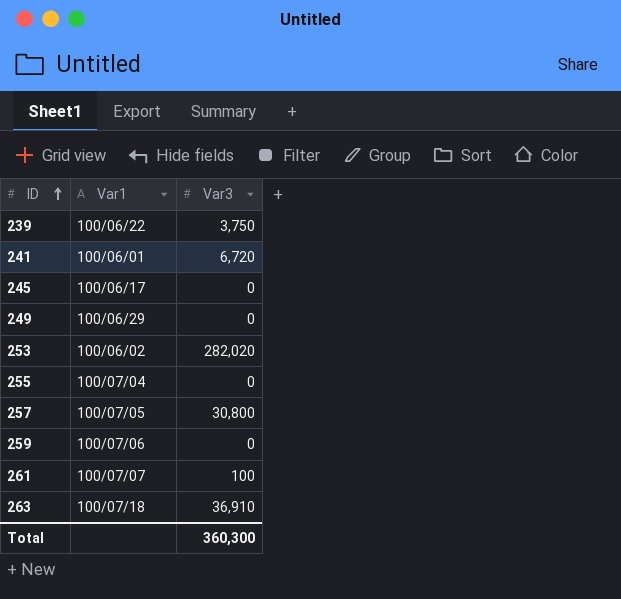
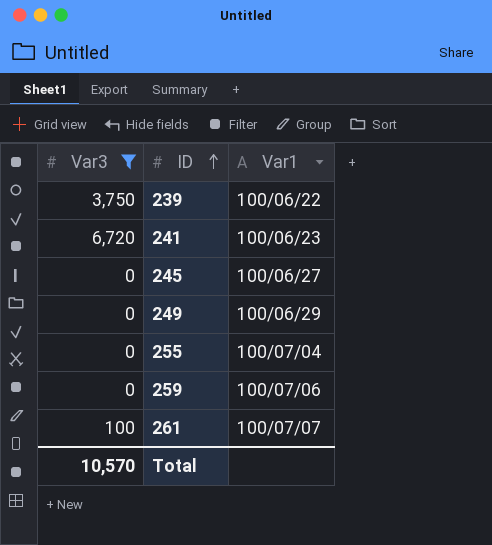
filter: none -> Var3 <= 6,720
column Var3 | position: 3 -> 1
241 | Var1: 100/06/01 -> 100/06/23
245 | Var1: 100/06/17 -> 100/06/27
Total | Var3: 360,300 -> 10,570

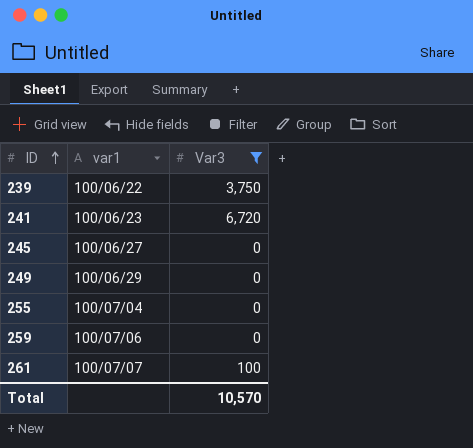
column name: Var1 -> var1
column Var3 | position: 1 -> 3

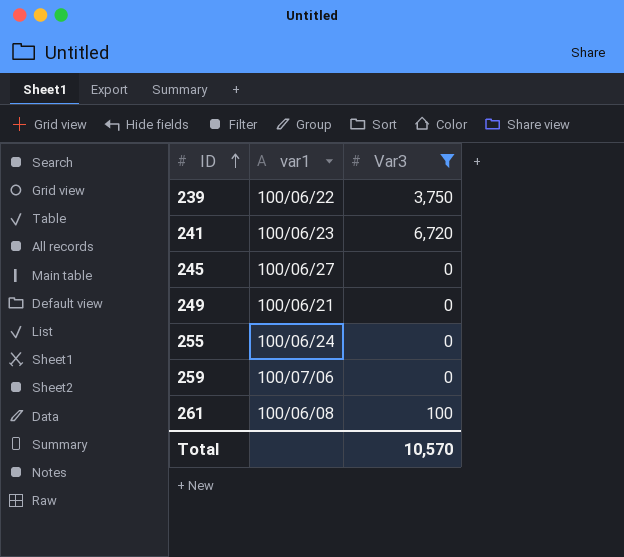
249 | var1: 100/06/29 -> 100/06/21
255 | var1: 100/07/04 -> 100/06/24
261 | var1: 100/07/07 -> 100/06/08

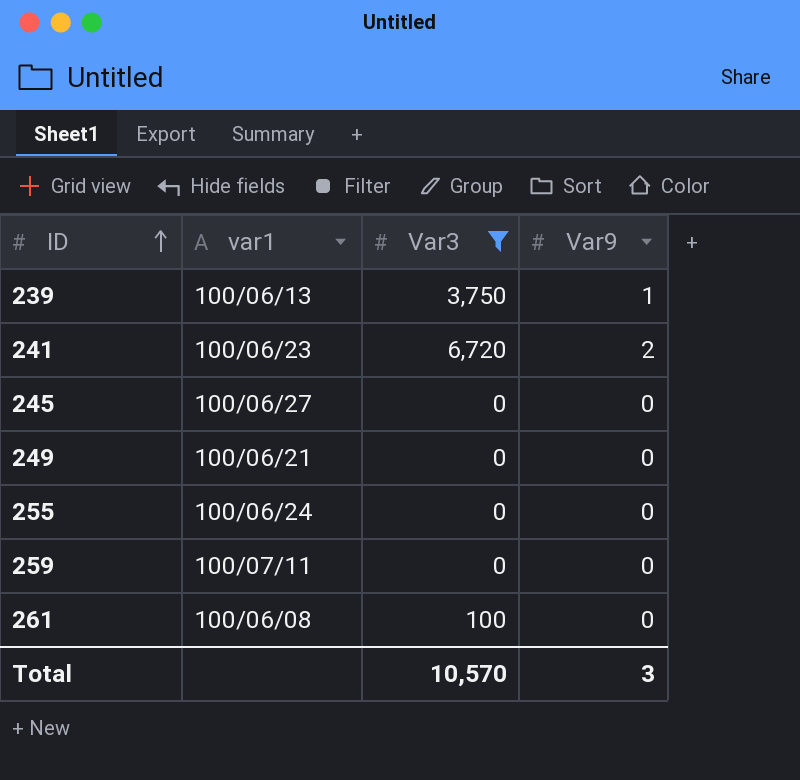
column Var9 | position: none -> 4
239 | var1: 100/06/22 -> 100/06/13
259 | var1: 100/07/06 -> 100/07/11

